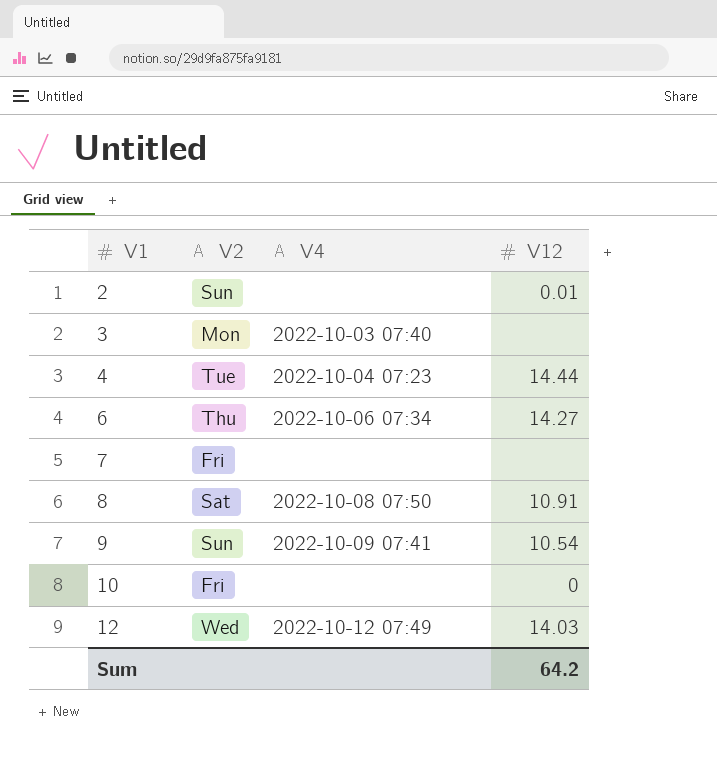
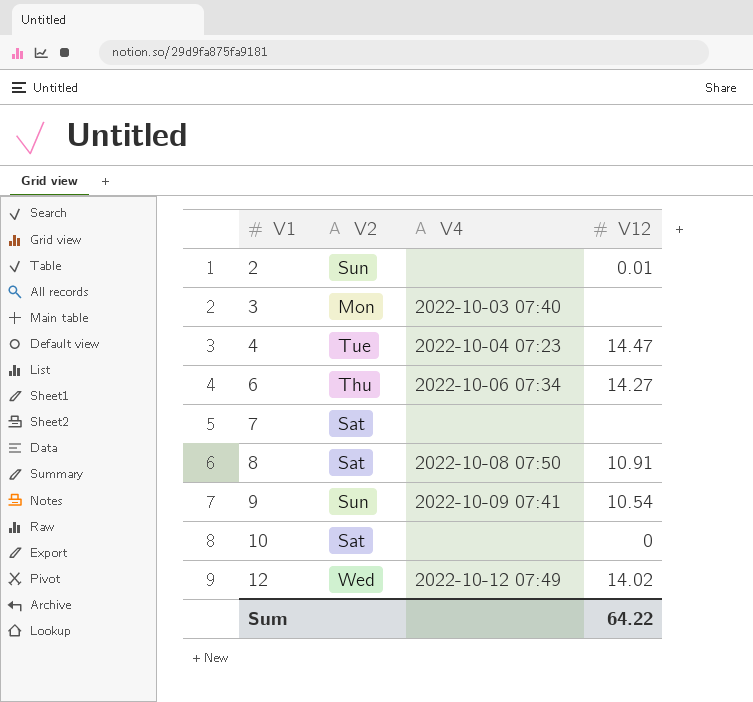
4 | V12: 14.44 -> 14.47
7 | V2: Fri -> Sat
10 | V2: Fri -> Sat
12 | V12: 14.03 -> 14.02
Sum | V12: 64.2 -> 64.22

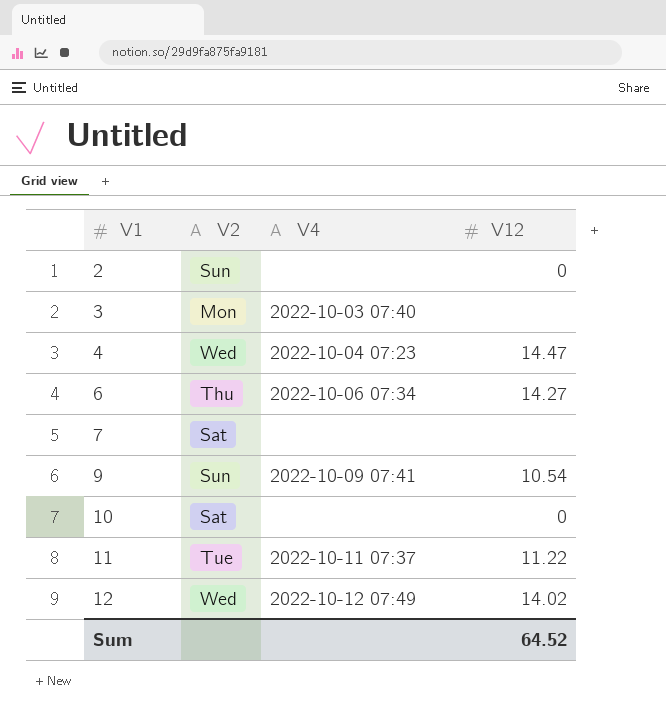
row 8: Sat | 2022-10-08 07:50 | 10.91 -> none
2 | V12: 0.01 -> 0
4 | V2: Tue -> Wed
row 11: none -> Tue | 2022-10-11 07:37 | 11.22
Sum | V12: 64.22 -> 64.52

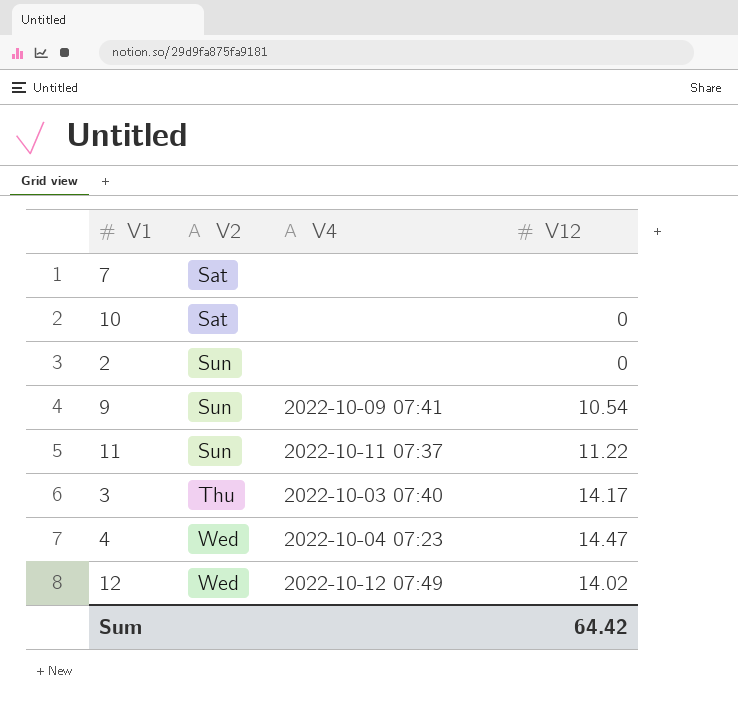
row order: V1 ascending -> V2 ascending
row 6: Thu | 2022-10-06 07:34 | 14.27 -> none
11 | V2: Tue -> Sun
3 | V2: Mon -> Thu
3 | V12: none -> 14.17
Sum | V12: 64.52 -> 64.42

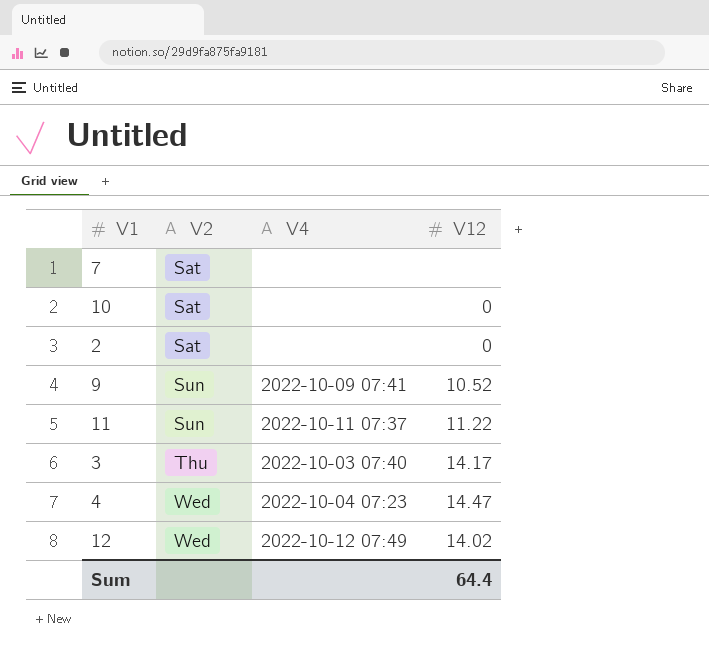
2 | V2: Sun -> Sat
9 | V12: 10.54 -> 10.52
Sum | V12: 64.42 -> 64.4

